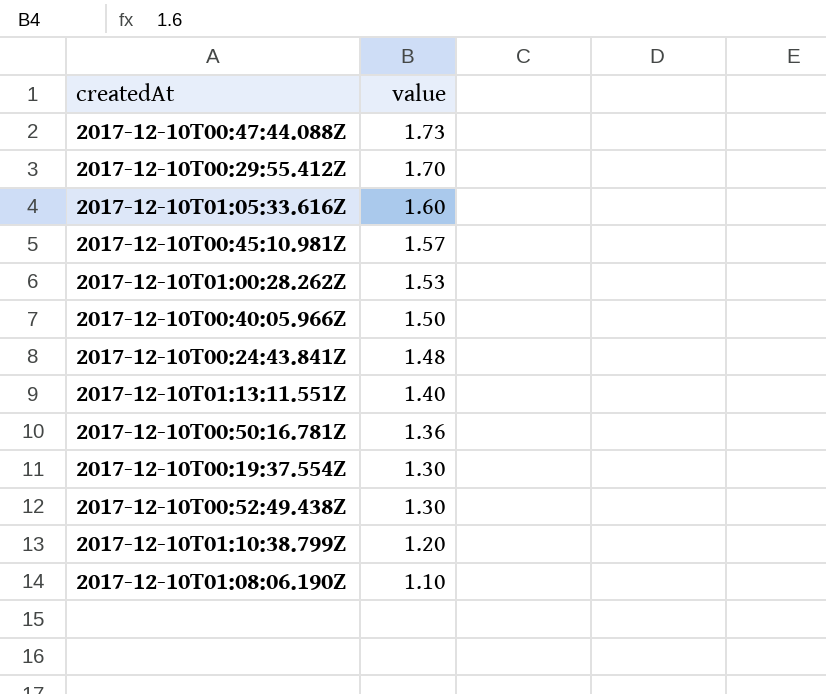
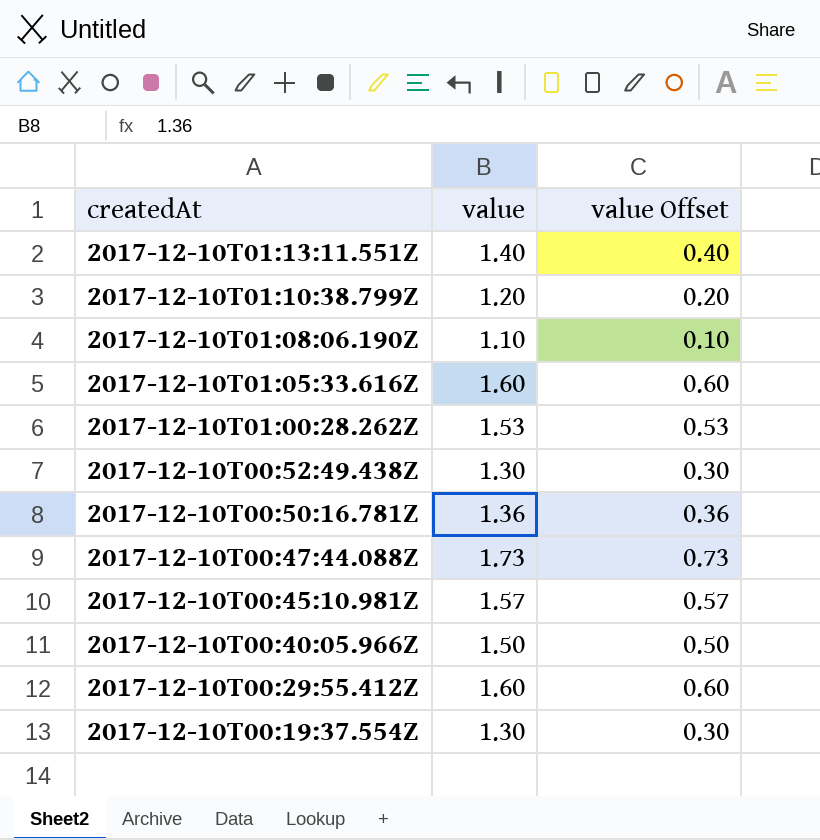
row order: value descending -> createdAt descending
column value Offset | formula: none -> [value] - 1
row 2017-12-10T00:24:43.841Z: 1.48 -> none
2017-12-10T00:29:55.412Z | value: 1.70 -> 1.60

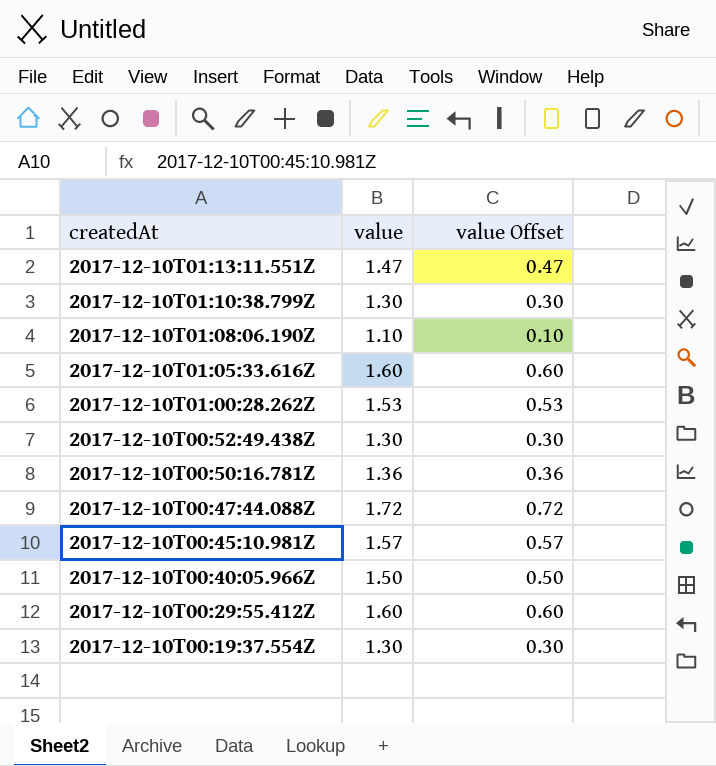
2017-12-10T01:13:11.551Z | value: 1.40 -> 1.47
2017-12-10T01:13:11.551Z | value Offset: 0.40 -> 0.47
2017-12-10T01:10:38.799Z | value: 1.20 -> 1.30
2017-12-10T01:10:38.799Z | value Offset: 0.20 -> 0.30
2017-12-10T00:47:44.088Z | value: 1.73 -> 1.72
2017-12-10T00:47:44.088Z | value Offset: 0.73 -> 0.72

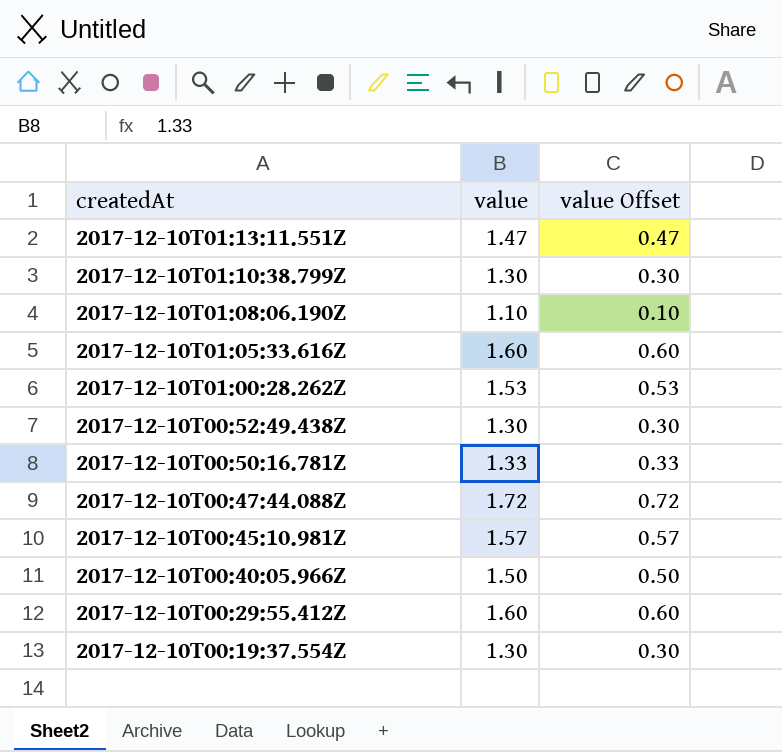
2017-12-10T00:50:16.781Z | value: 1.36 -> 1.33
2017-12-10T00:50:16.781Z | value Offset: 0.36 -> 0.33

